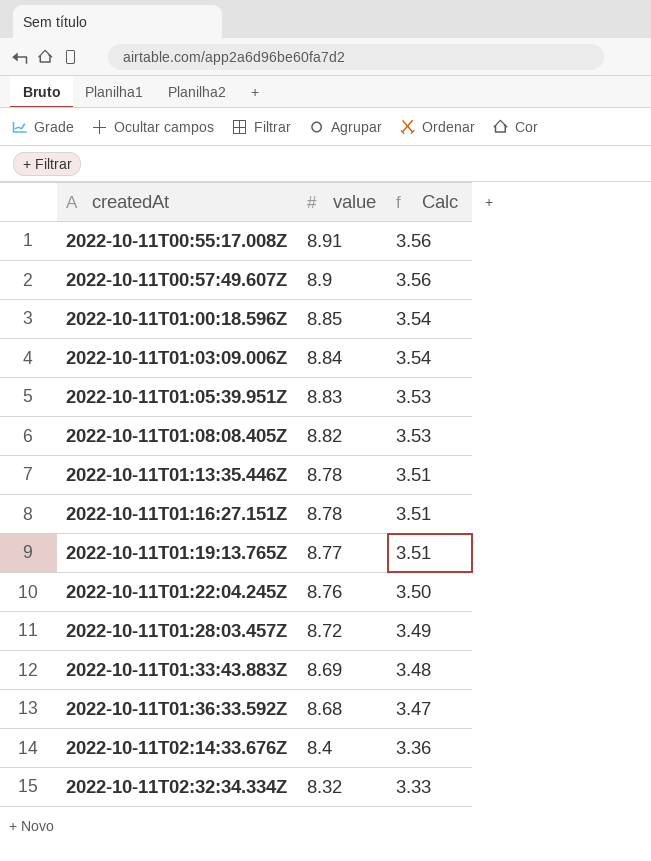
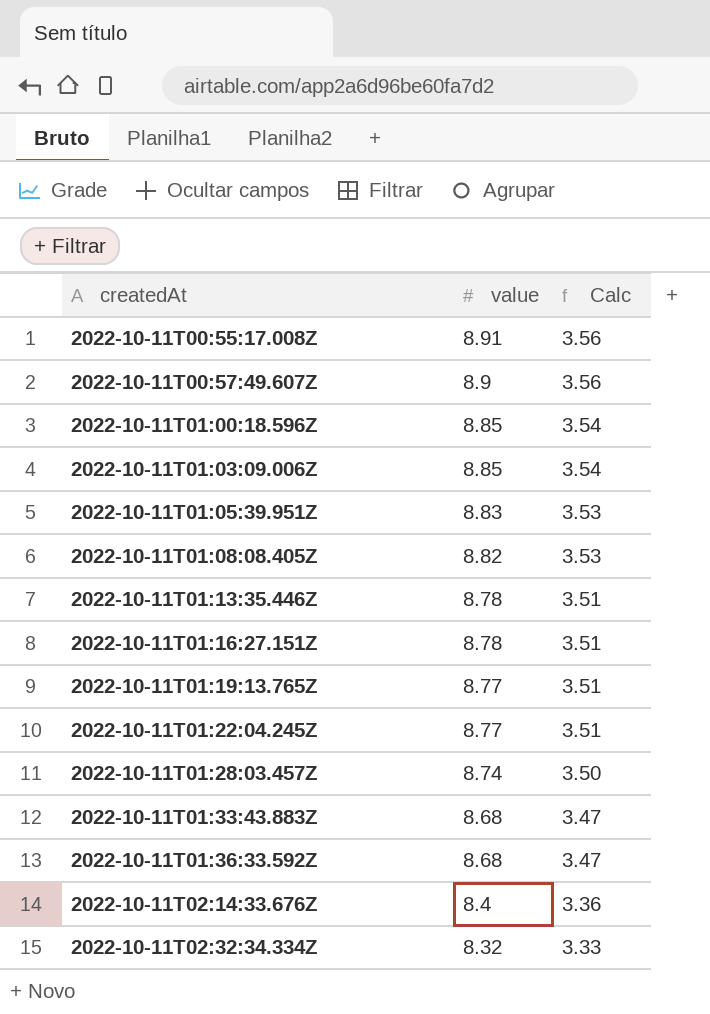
2022-10-11T01:03:09.006Z | value: 8.84 -> 8.85
2022-10-11T01:22:04.245Z | value: 8.76 -> 8.77
2022-10-11T01:22:04.245Z | Calc: 3.50 -> 3.51
2022-10-11T01:28:03.457Z | value: 8.72 -> 8.74
2022-10-11T01:28:03.457Z | Calc: 3.49 -> 3.50
2022-10-11T01:33:43.883Z | value: 8.69 -> 8.68
2022-10-11T01:33:43.883Z | Calc: 3.48 -> 3.47

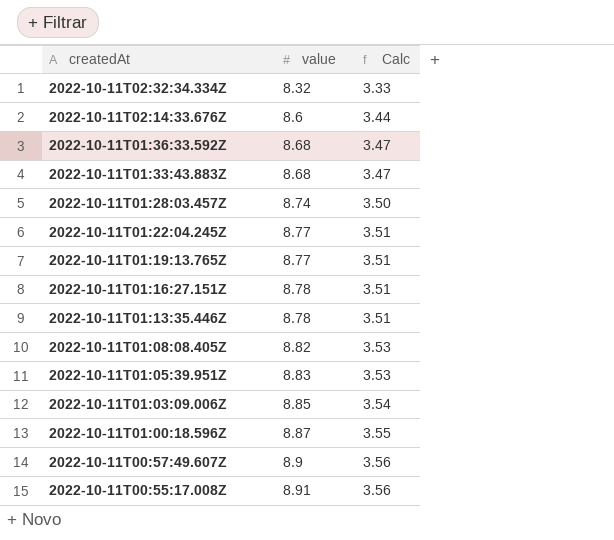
row order: createdAt ascending -> createdAt descending
2022-10-11T02:14:33.676Z | value: 8.4 -> 8.6
2022-10-11T02:14:33.676Z | Calc: 3.36 -> 3.44
2022-10-11T01:00:18.596Z | value: 8.85 -> 8.87
2022-10-11T01:00:18.596Z | Calc: 3.54 -> 3.55

